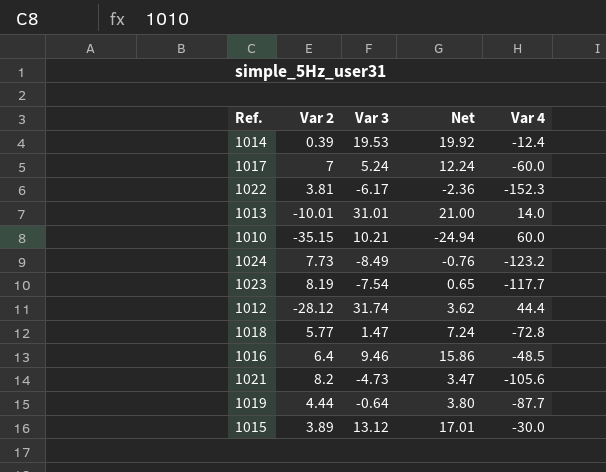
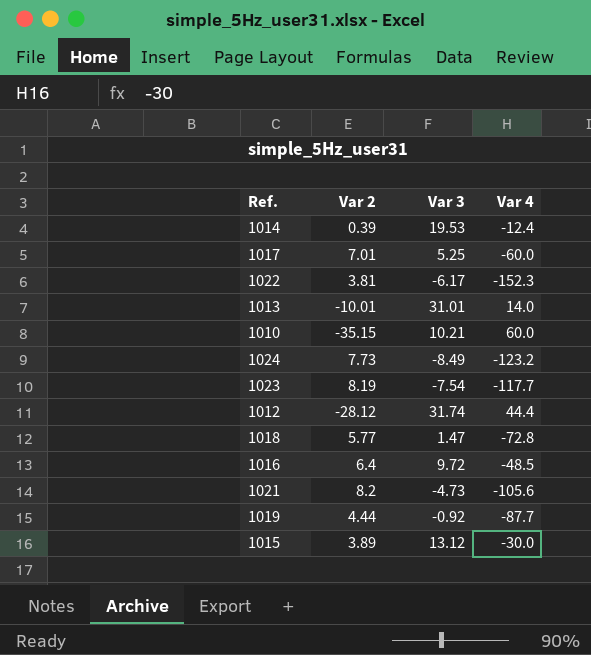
column Net | formula: [Var 2] + [Var 3] -> none
1017 | Var 2: 7 -> 7.01
1017 | Var 3: 5.24 -> 5.25
1016 | Var 3: 9.46 -> 9.72
1019 | Var 3: -0.64 -> -0.92

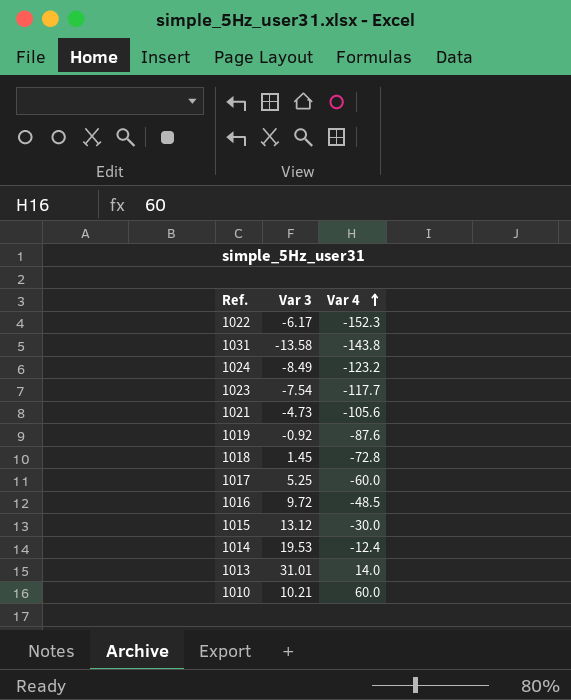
row order: none -> Var 4 ascending
column Var 2 | position: 2 -> none
row 1012: -28.12 | 31.74 | 44.4 -> none
row 1031: none -> -13.58 | -143.8
1019 | Var 4: -87.7 -> -87.6
1018 | Var 3: 1.47 -> 1.45

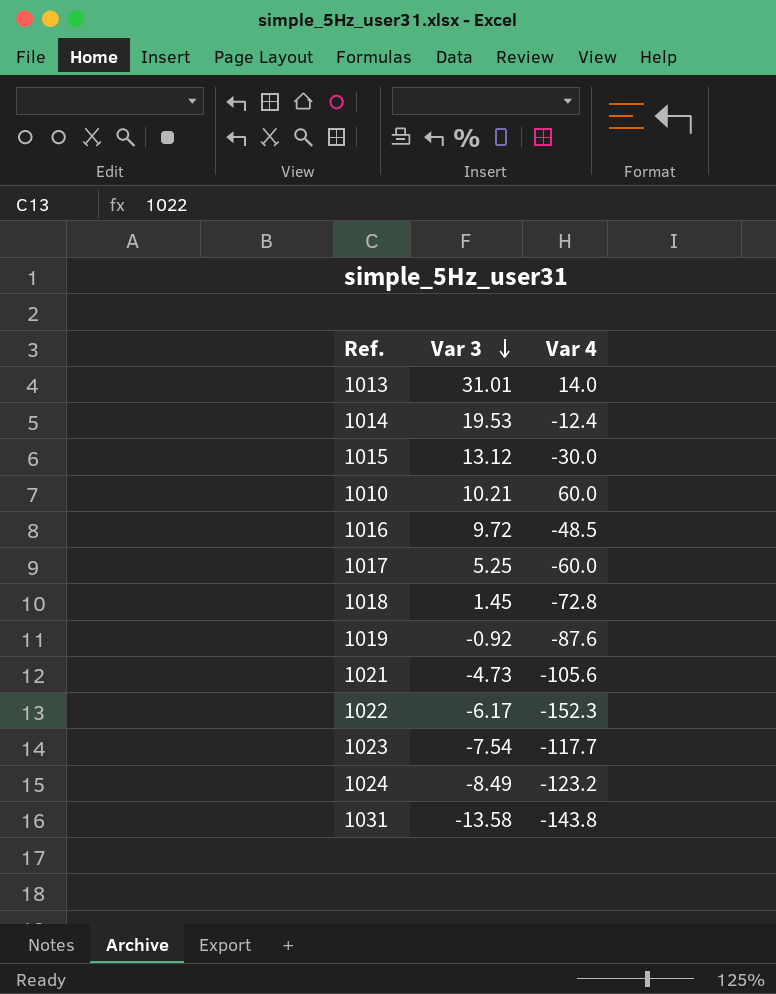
row order: Var 4 ascending -> Var 3 descending

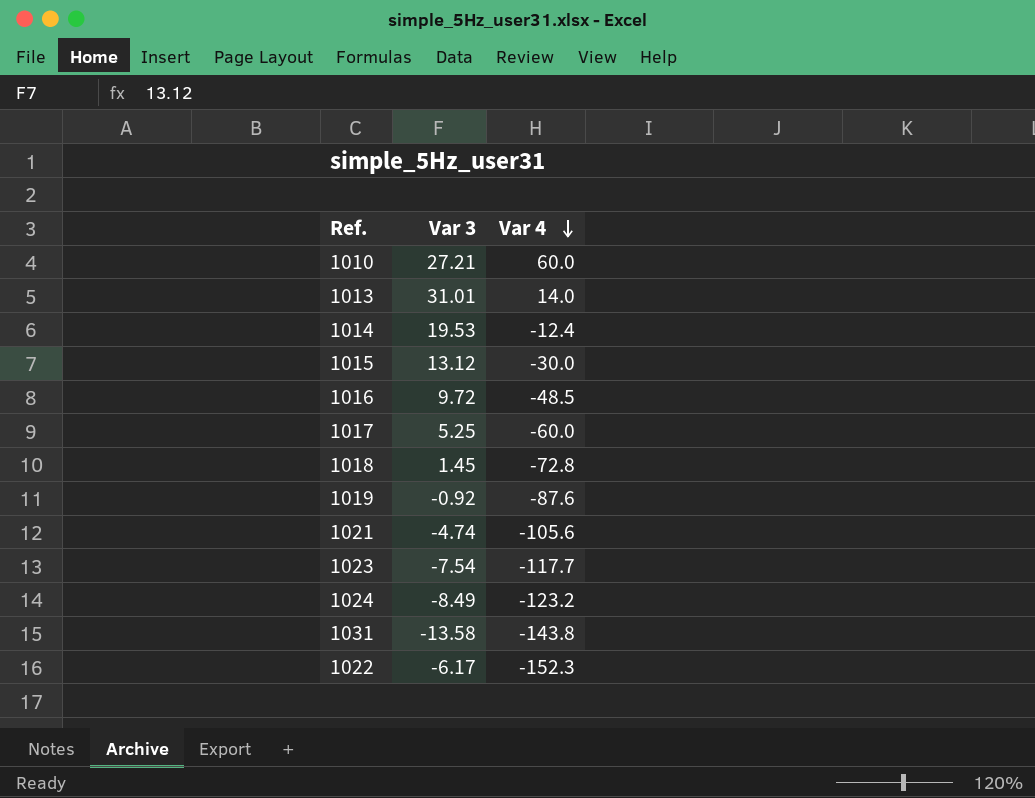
row order: Var 3 descending -> Var 4 descending
1010 | Var 3: 10.21 -> 27.21
1021 | Var 3: -4.73 -> -4.74

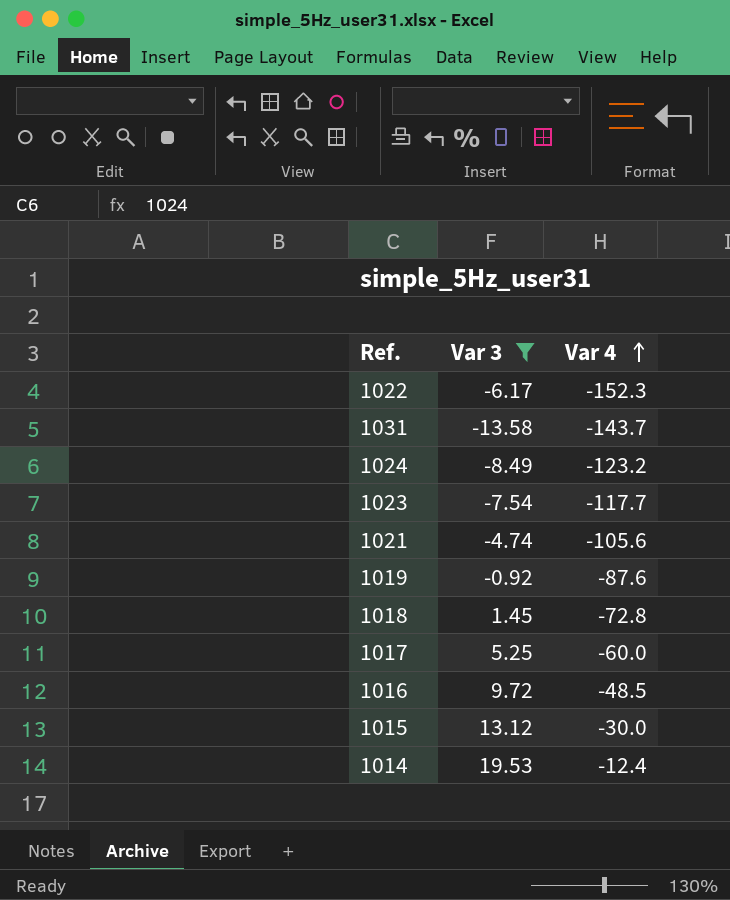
filter: none -> Var 3 <= 19.53
row order: Var 4 descending -> Var 4 ascending
1031 | Var 4: -143.8 -> -143.7

